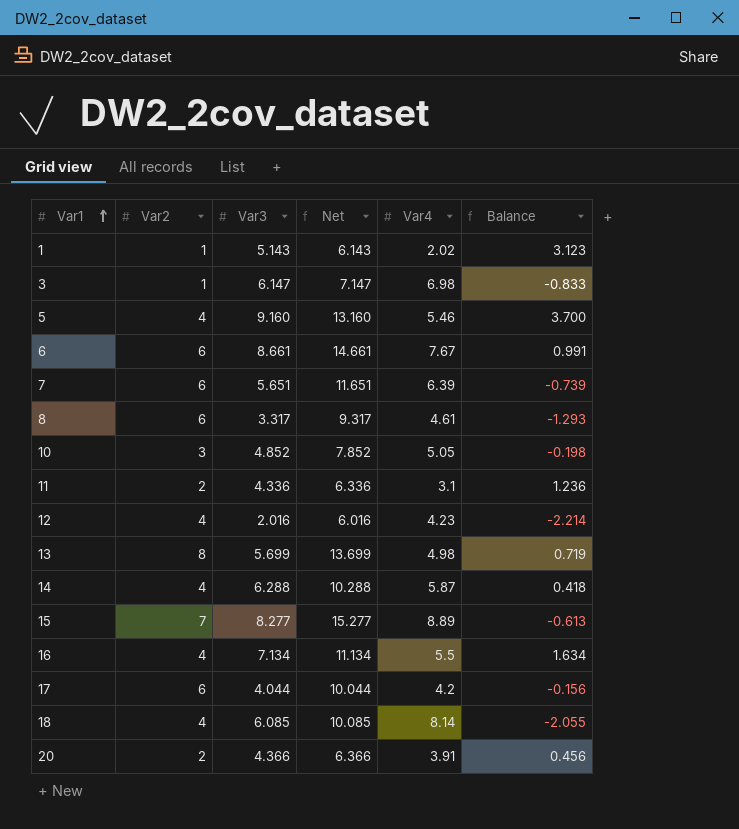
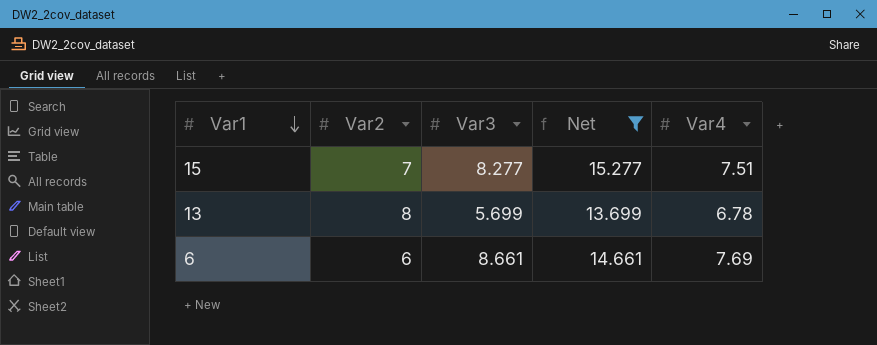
filter: none -> Net >= 13.699
row order: Var1 ascending -> Var1 descending
column Balance | formula: [Var3] - [Var4] -> none
15 | Var4: 8.89 -> 7.51
13 | Var4: 4.98 -> 6.78
6 | Var4: 7.67 -> 7.69

